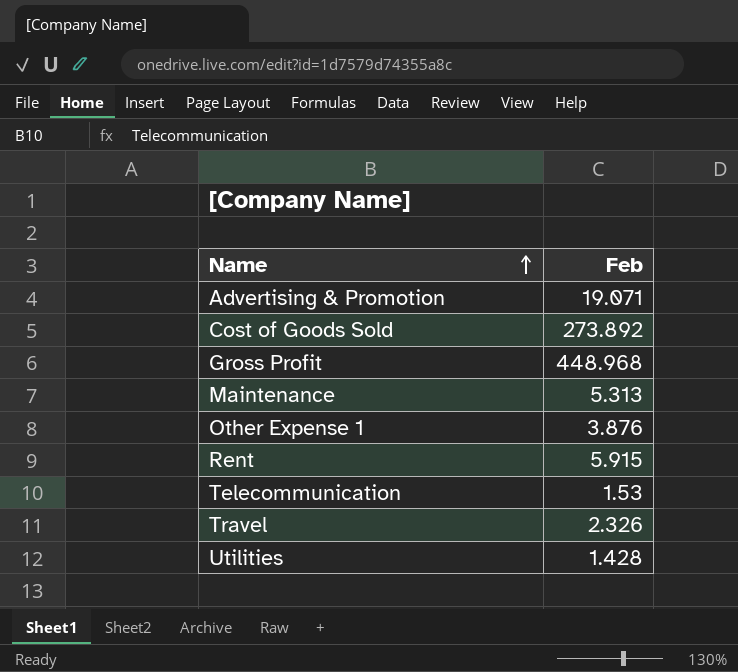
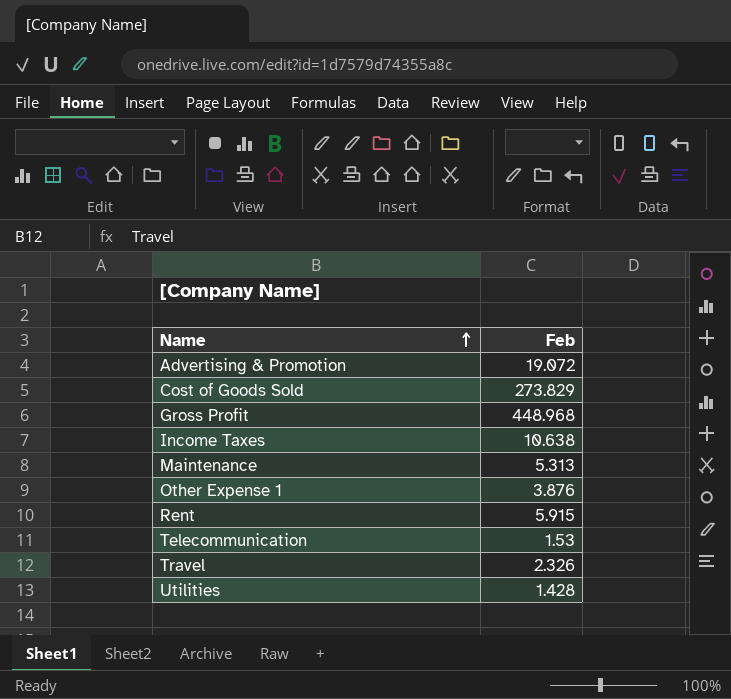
Advertising & Promotion | Feb: 19.071 -> 19.072
Cost of Goods Sold | Feb: 273.892 -> 273.829
row Income Taxes: none -> 10.638

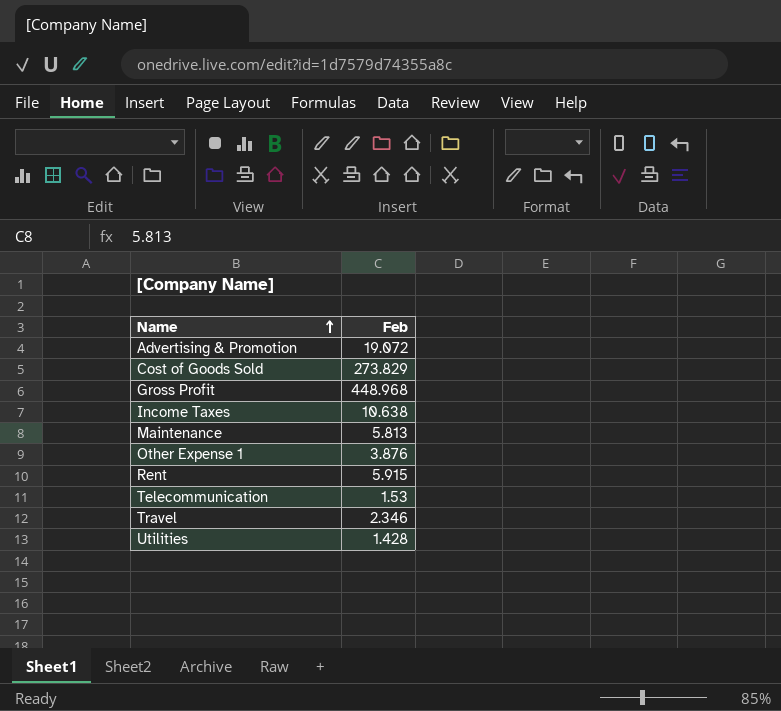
Maintenance | Feb: 5.313 -> 5.813
Travel | Feb: 2.326 -> 2.346

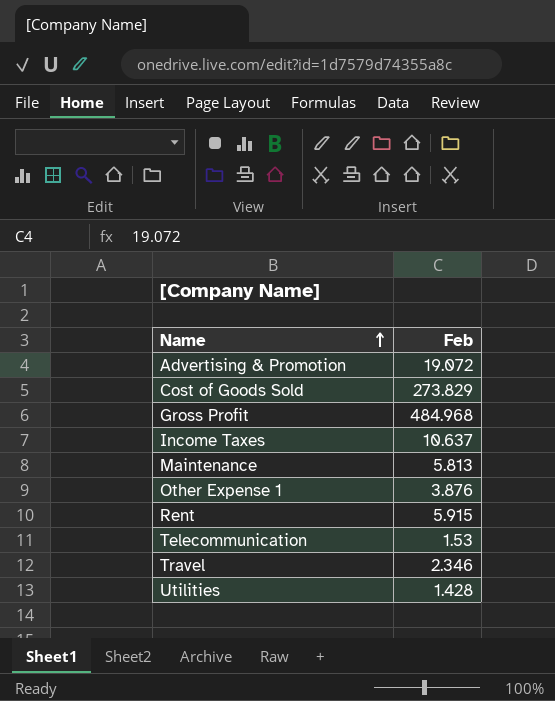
Gross Profit | Feb: 448.968 -> 484.968
Income Taxes | Feb: 10.638 -> 10.637

